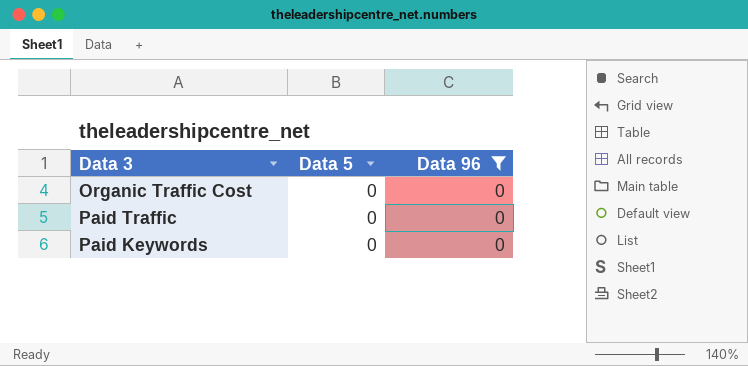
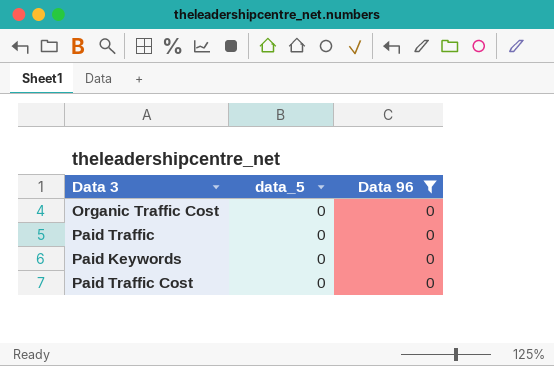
column name: Data 5 -> data_5
row Paid Traffic Cost: none -> 0 | 0

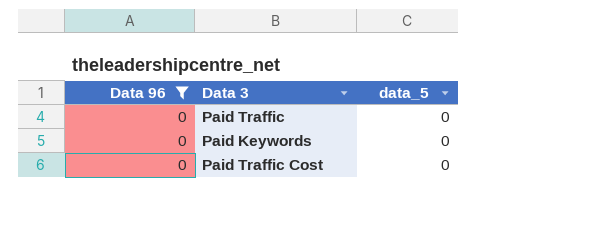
column Data 96 | position: 3 -> 1
row Organic Traffic Cost: 0 | 0 -> none

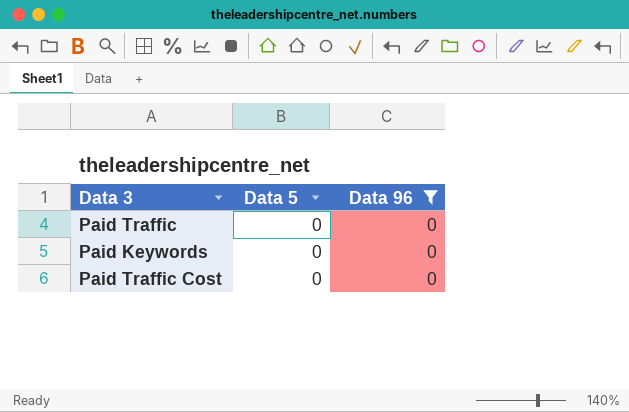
column name: data_5 -> Data 5
column Data 96 | position: 1 -> 3

